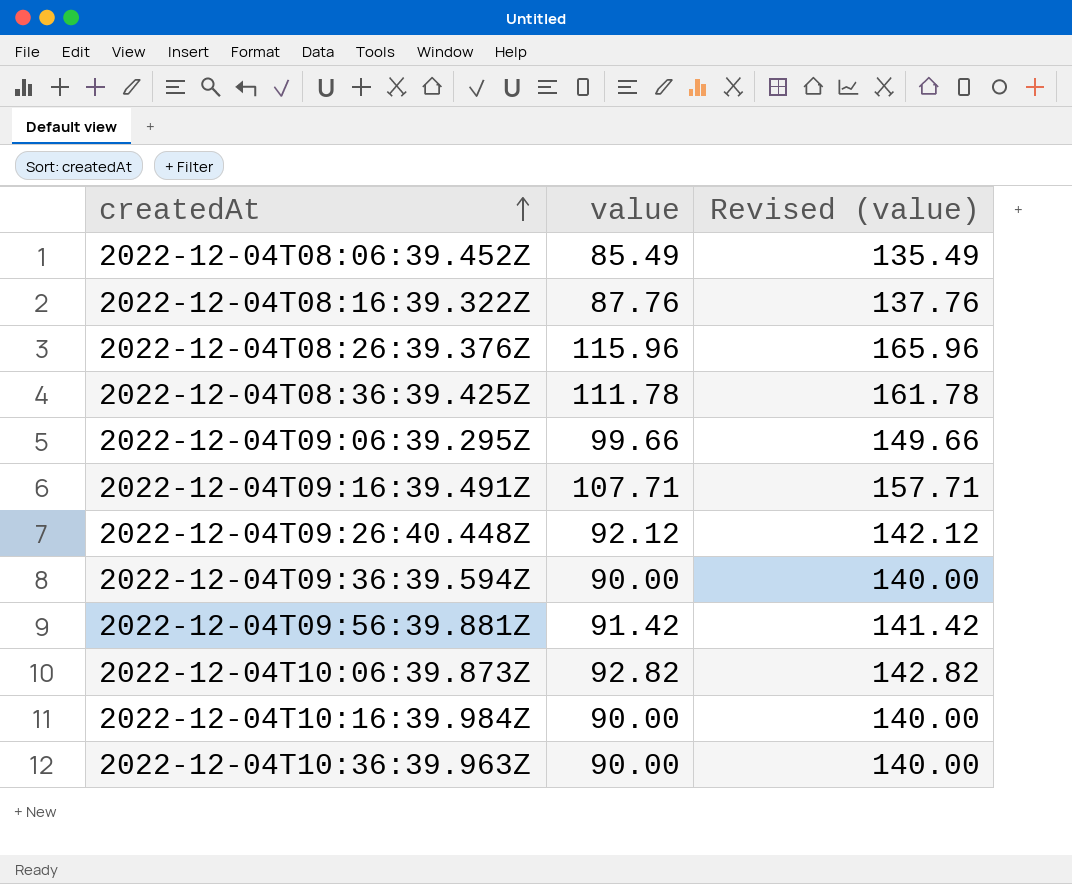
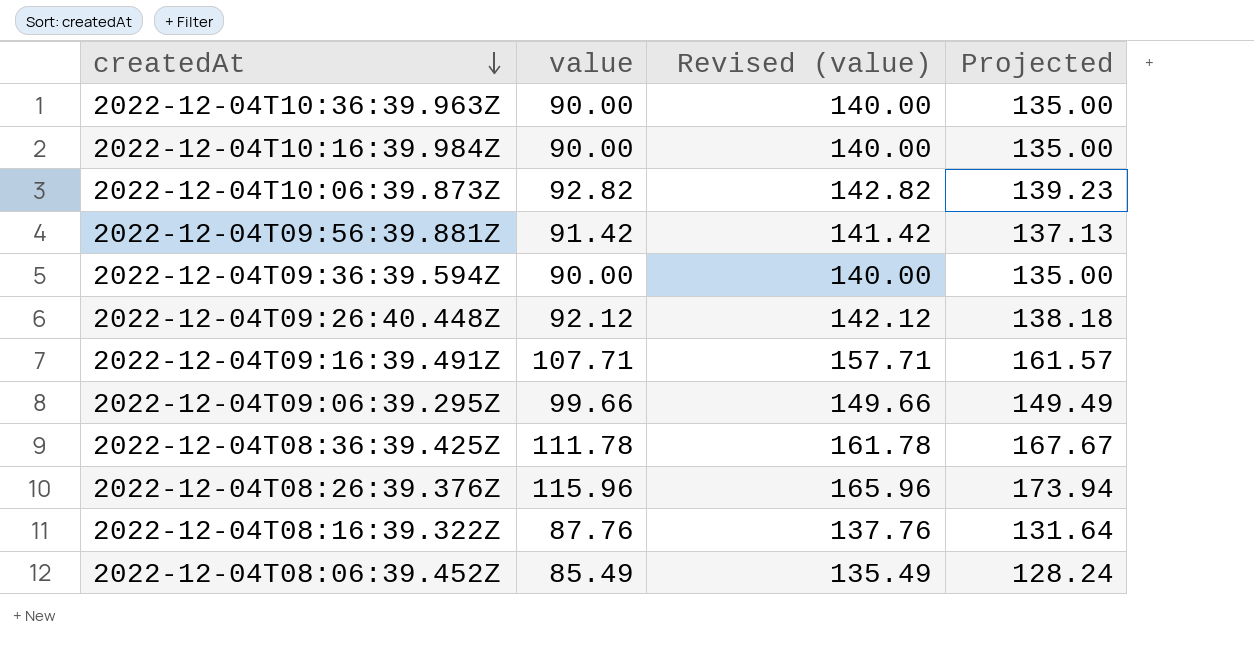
row order: createdAt ascending -> createdAt descending
column Projected | formula: none -> [value] * 1.5

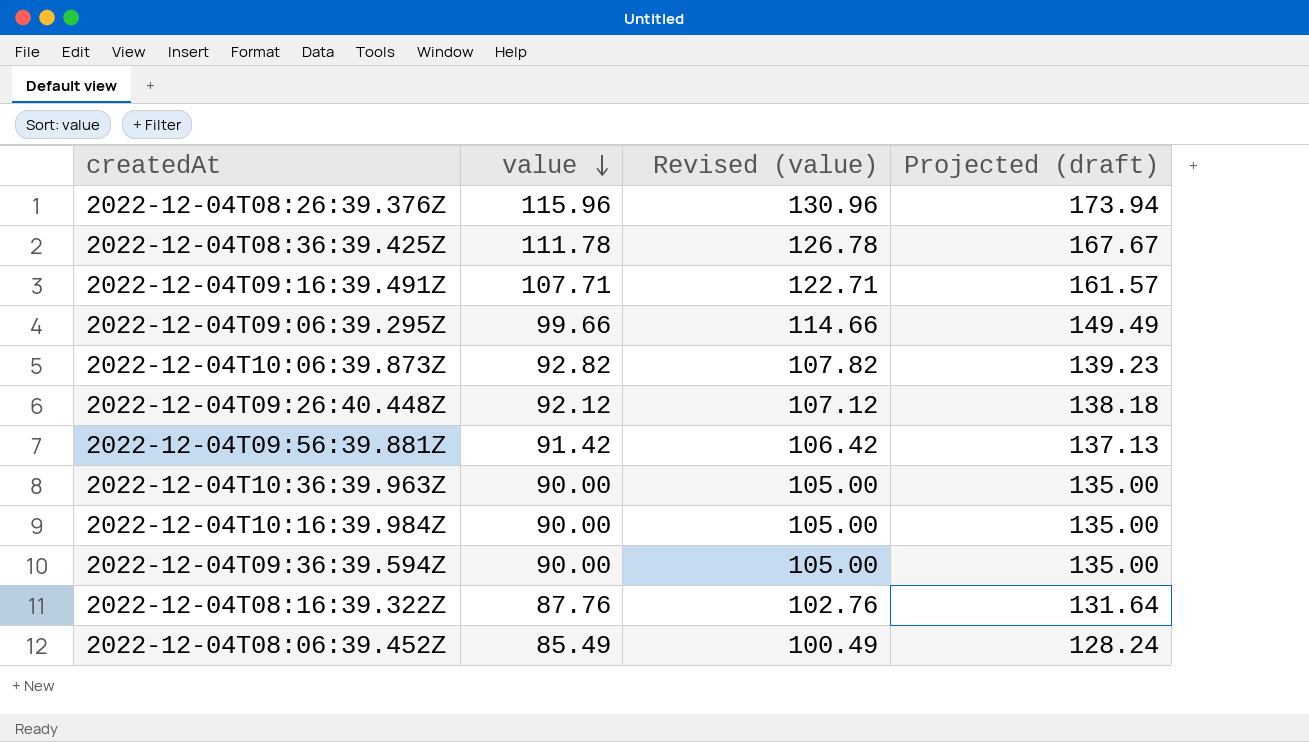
row order: createdAt descending -> value descending
column Revised (value) | formula: [value] + 50 -> [value] + 15
column name: Projected -> Projected (draft)

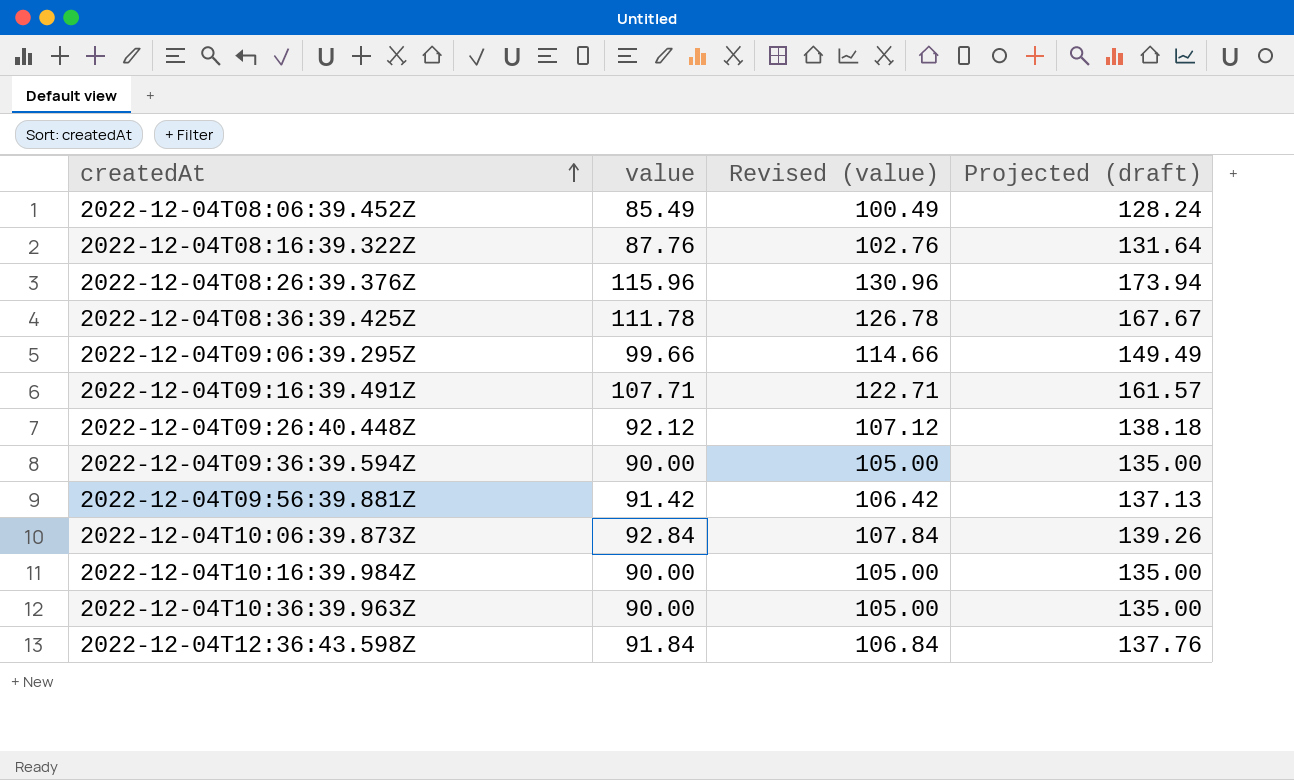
row order: value descending -> createdAt ascending
2022-12-04T10:06:39.873Z | value: 92.82 -> 92.84
2022-12-04T10:06:39.873Z | Revised (value): 107.82 -> 107.84
2022-12-04T10:06:39.873Z | Projected (draft): 139.23 -> 139.26
row 2022-12-04T12:36:43.598Z: none -> 91.84 | 106.84 | 137.76

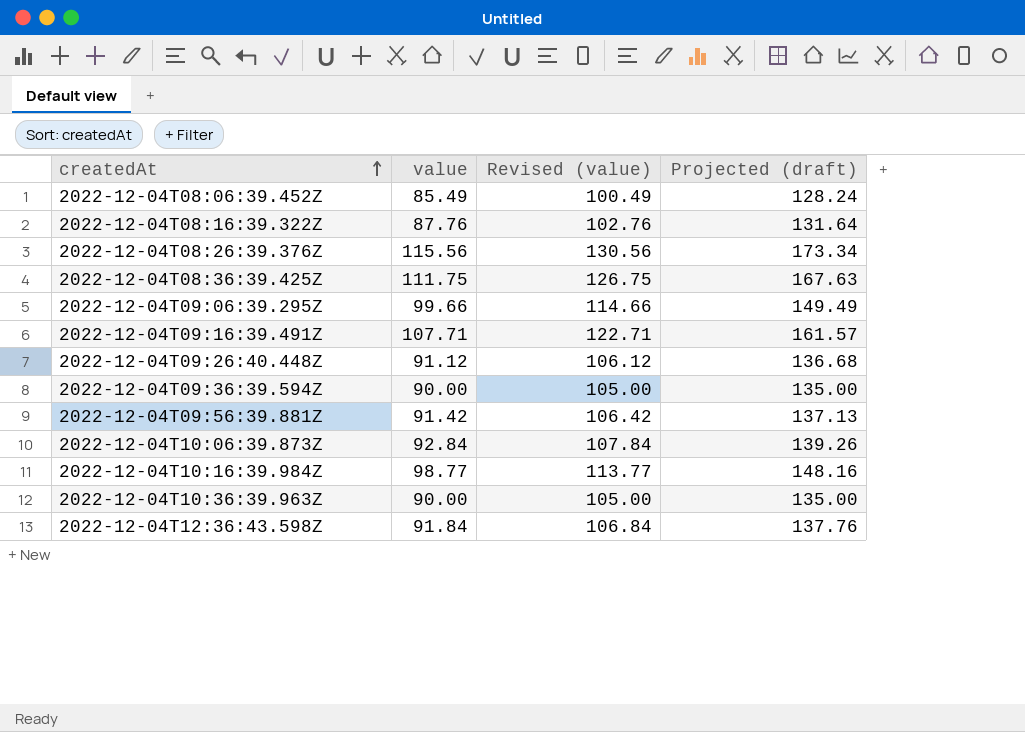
2022-12-04T08:26:39.376Z | value: 115.96 -> 115.56
2022-12-04T08:26:39.376Z | Revised (value): 130.96 -> 130.56
2022-12-04T08:26:39.376Z | Projected (draft): 173.94 -> 173.34
2022-12-04T08:36:39.425Z | value: 111.78 -> 111.75
2022-12-04T08:36:39.425Z | Revised (value): 126.78 -> 126.75
2022-12-04T08:36:39.425Z | Projected (draft): 167.67 -> 167.63
2022-12-04T09:26:40.448Z | value: 92.12 -> 91.12
2022-12-04T09:26:40.448Z | Revised (value): 107.12 -> 106.12
2022-12-04T09:26:40.448Z | Projected (draft): 138.18 -> 136.68
2022-12-04T10:16:39.984Z | value: 90.00 -> 98.77
2022-12-04T10:16:39.984Z | Revised (value): 105.00 -> 113.77
2022-12-04T10:16:39.984Z | Projected (draft): 135.00 -> 148.16

